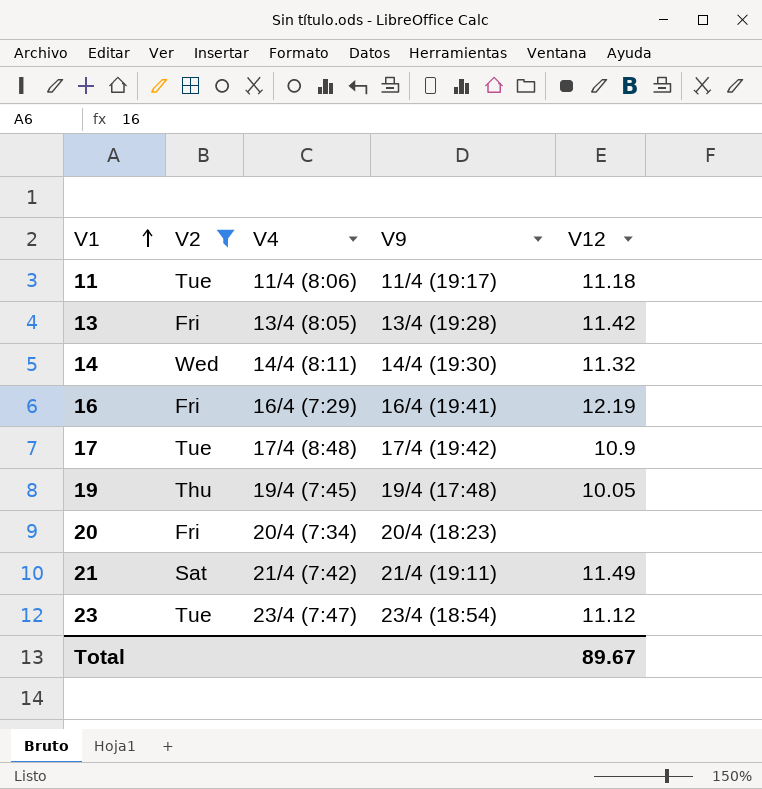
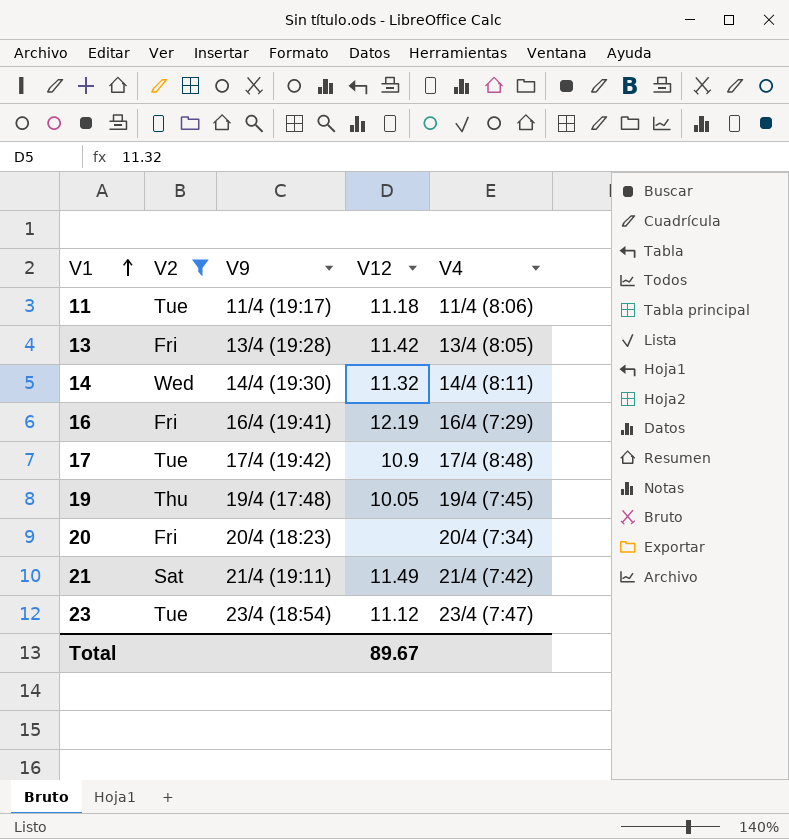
column V4 | position: 3 -> 5

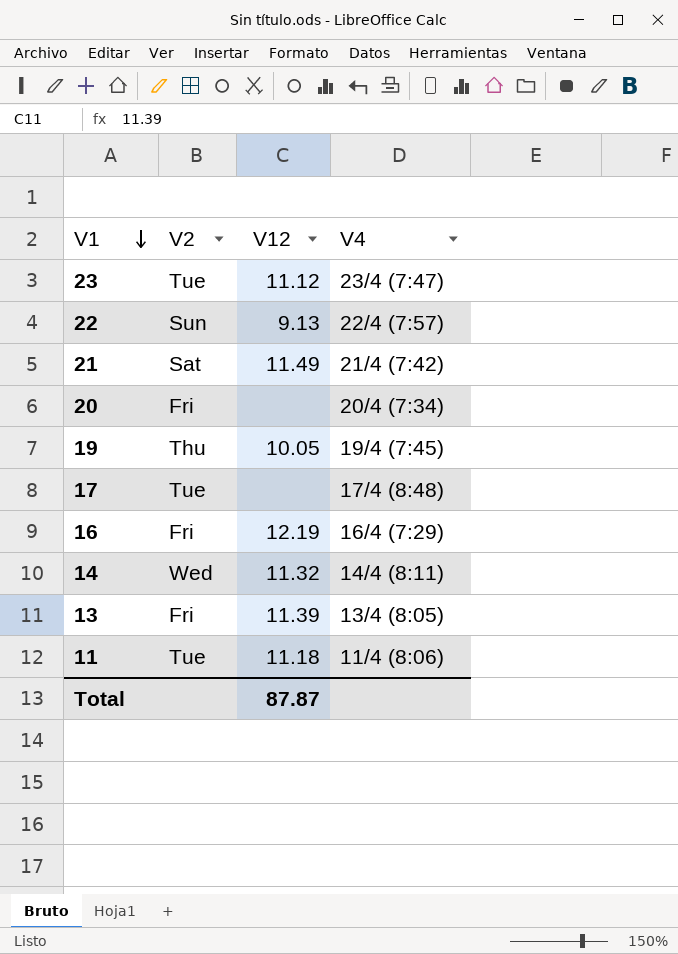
filter: V2 != Sun -> none
row order: V1 ascending -> V1 descending
column V9 | position: 3 -> none
17 | V12: 10.9 -> none
13 | V12: 11.42 -> 11.39
Total | V12: 89.67 -> 87.87

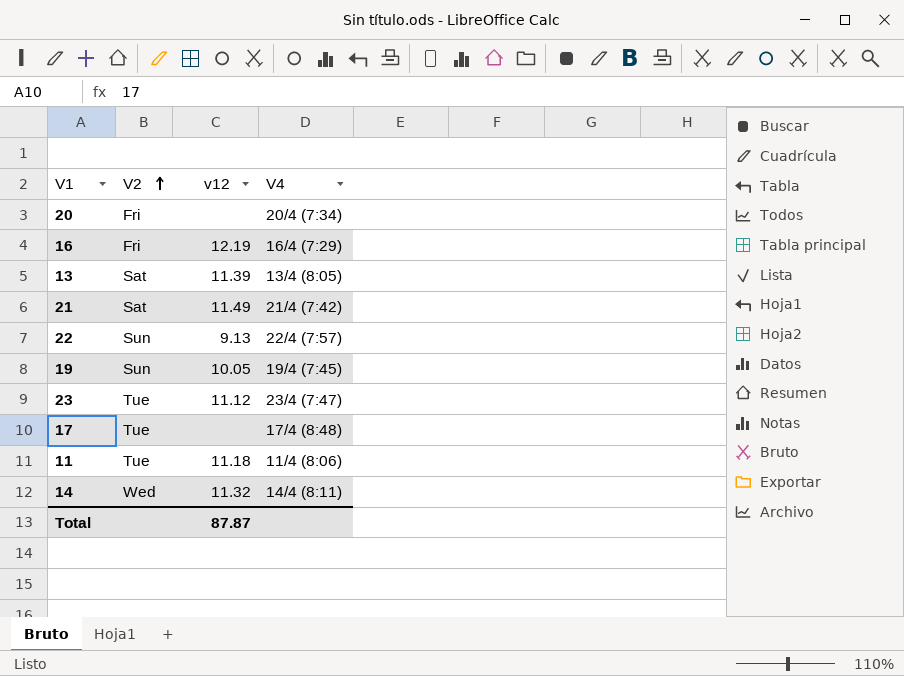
row order: V1 descending -> V2 ascending
column name: V12 -> v12
13 | V2: Fri -> Sat
19 | V2: Thu -> Sun

